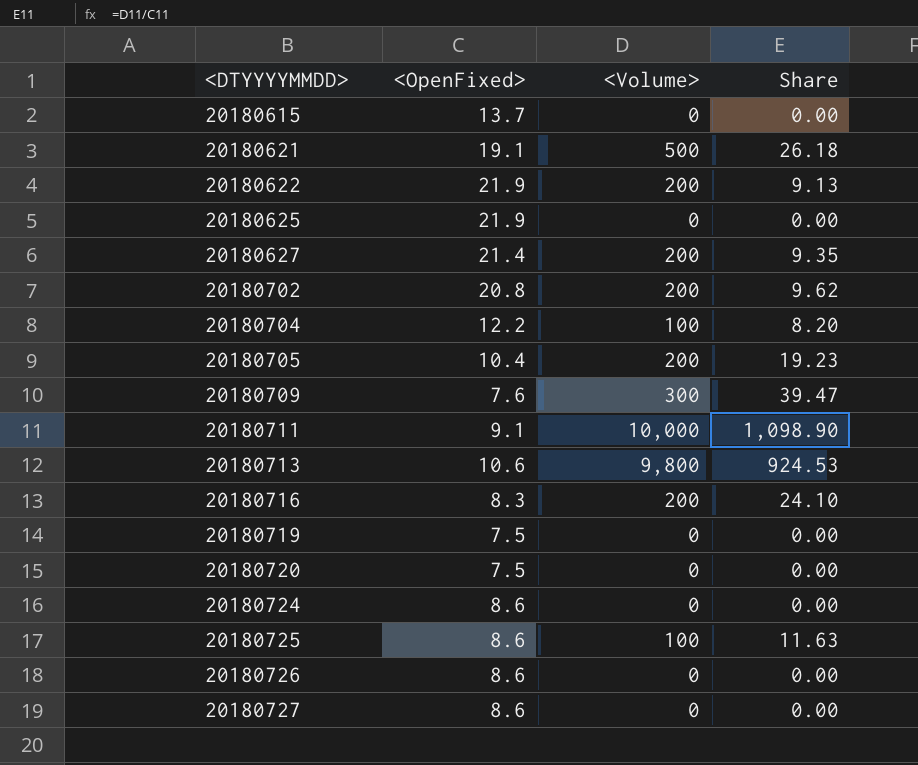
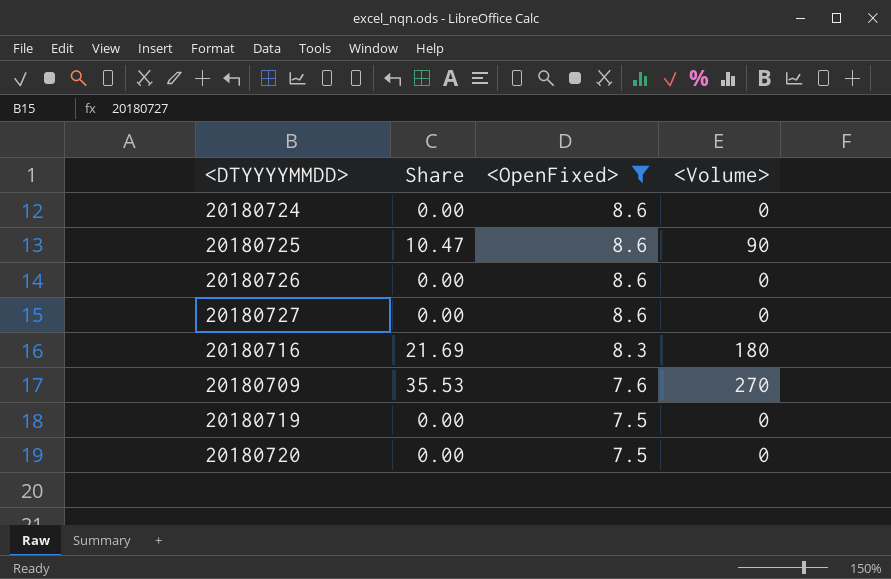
filter: none -> <OpenFixed> <= 8.6
row order: <DTYYYYMMDD> ascending -> <OpenFixed> descending
column Share | position: 4 -> 2
20180725 | Share: 11.63 -> 10.47
20180725 | <Volume>: 100 -> 90
20180716 | Share: 24.10 -> 21.69
20180716 | <Volume>: 200 -> 180
20180709 | Share: 39.47 -> 35.53
20180709 | <Volume>: 300 -> 270

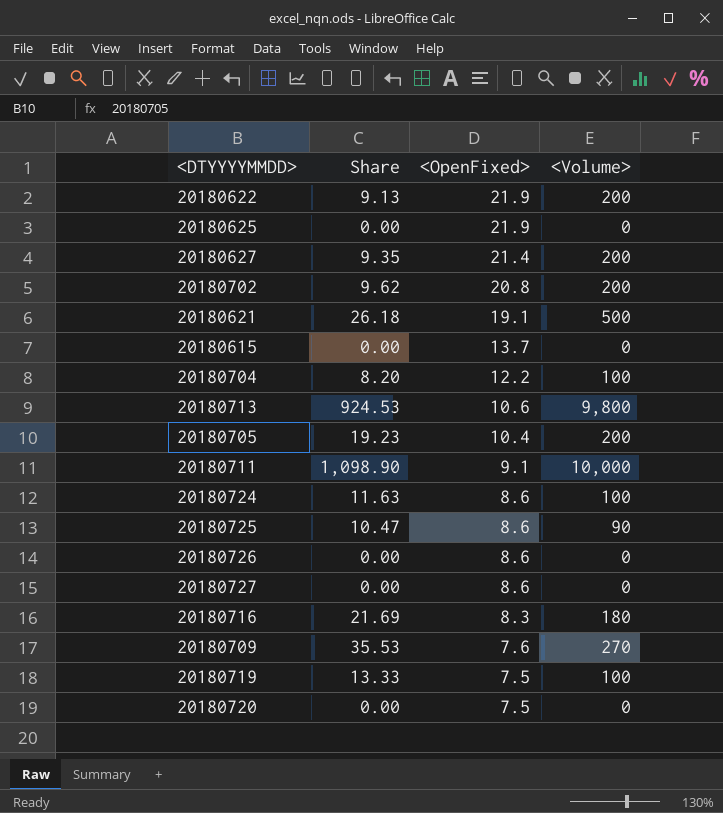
filter: <OpenFixed> <= 8.6 -> none
20180724 | Share: 0.00 -> 11.63
20180724 | <Volume>: 0 -> 100
20180719 | Share: 0.00 -> 13.33
20180719 | <Volume>: 0 -> 100

